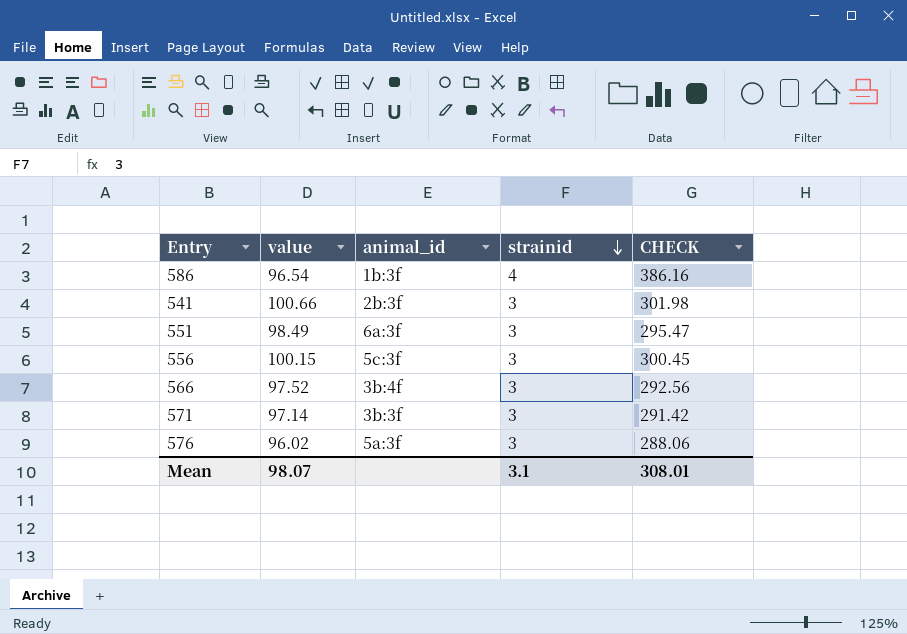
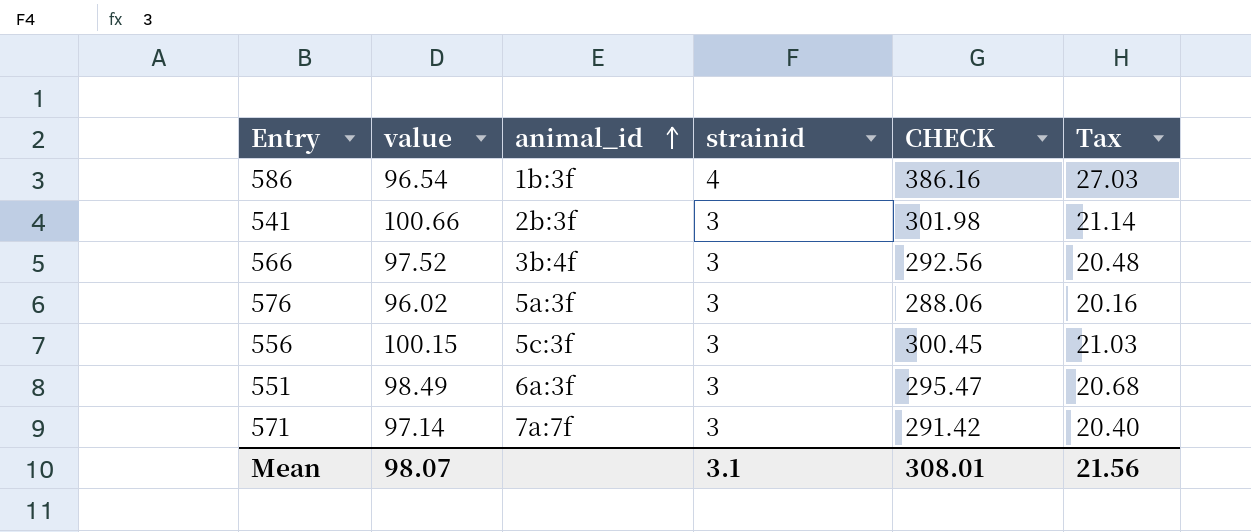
row order: strainid descending -> animal_id ascending
column Tax | formula: none -> [CHECK] * 0.07
571 | animal_id: 3b:3f -> 7a:7f

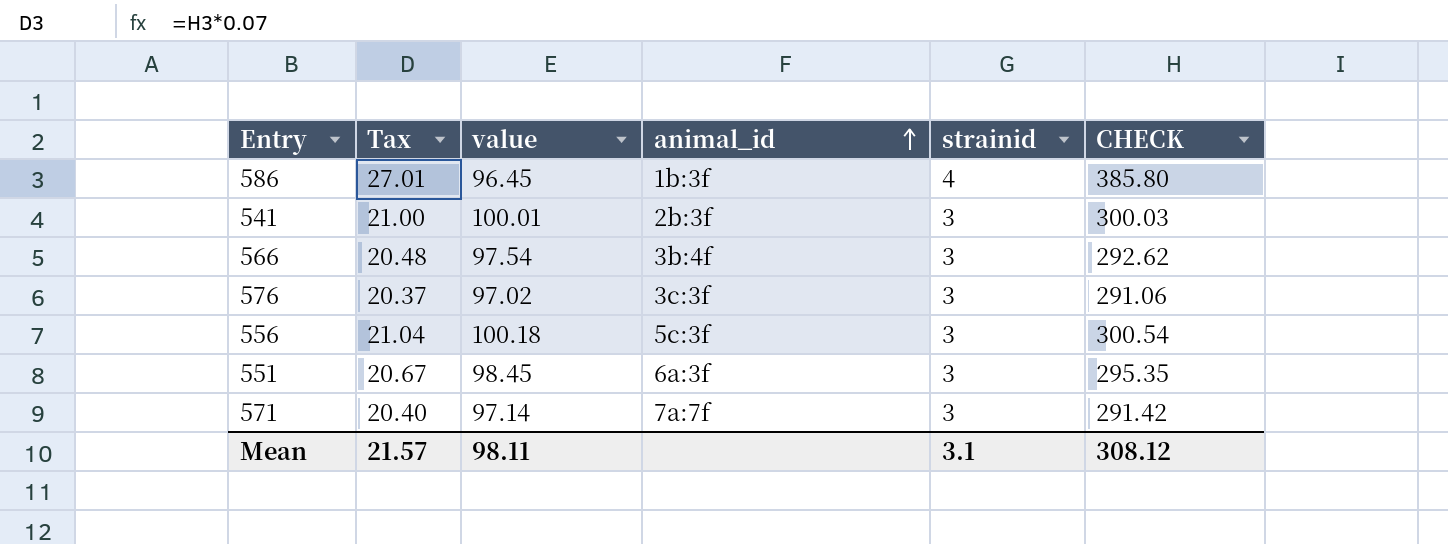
column Tax | position: 6 -> 2
586 | Tax: 27.03 -> 27.01
586 | value: 96.54 -> 96.45
586 | CHECK: 386.16 -> 385.80
541 | Tax: 21.14 -> 21.00
541 | value: 100.66 -> 100.01
541 | CHECK: 301.98 -> 300.03
566 | value: 97.52 -> 97.54
566 | CHECK: 292.56 -> 292.62
576 | Tax: 20.16 -> 20.37
576 | value: 96.02 -> 97.02
576 | animal_id: 5a:3f -> 3c:3f
576 | CHECK: 288.06 -> 291.06
556 | Tax: 21.03 -> 21.04
556 | value: 100.15 -> 100.18
556 | CHECK: 300.45 -> 300.54
551 | Tax: 20.68 -> 20.67
551 | value: 98.49 -> 98.45
551 | CHECK: 295.47 -> 295.35
Mean | Tax: 21.56 -> 21.57
Mean | value: 98.07 -> 98.11
Mean | CHECK: 308.01 -> 308.12

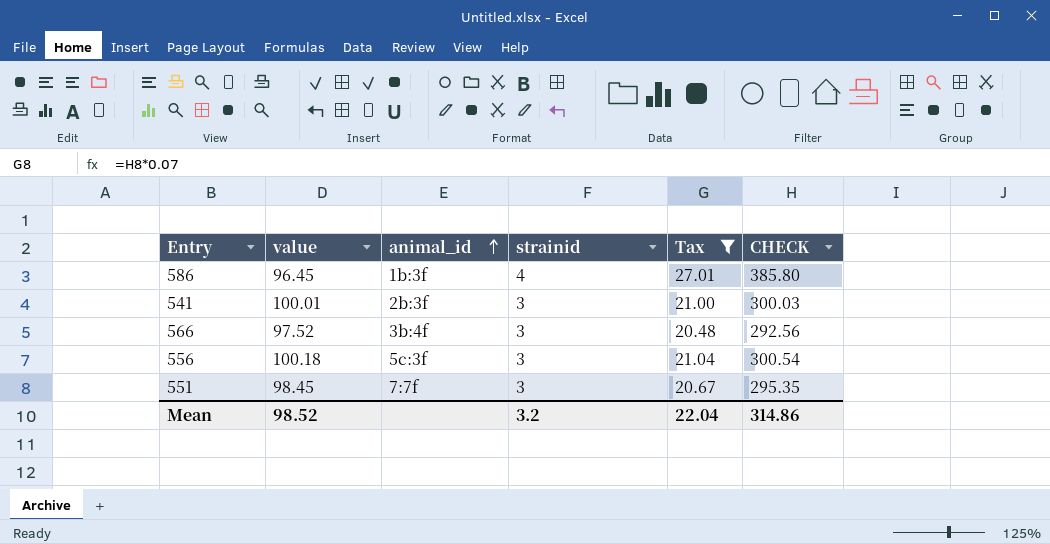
filter: none -> Tax >= 20.48
column Tax | position: 2 -> 5
566 | value: 97.54 -> 97.52
566 | CHECK: 292.62 -> 292.56
551 | animal_id: 6a:3f -> 7:7f
Mean | value: 98.11 -> 98.52
Mean | strainid: 3.1 -> 3.2
Mean | Tax: 21.57 -> 22.04
Mean | CHECK: 308.12 -> 314.86

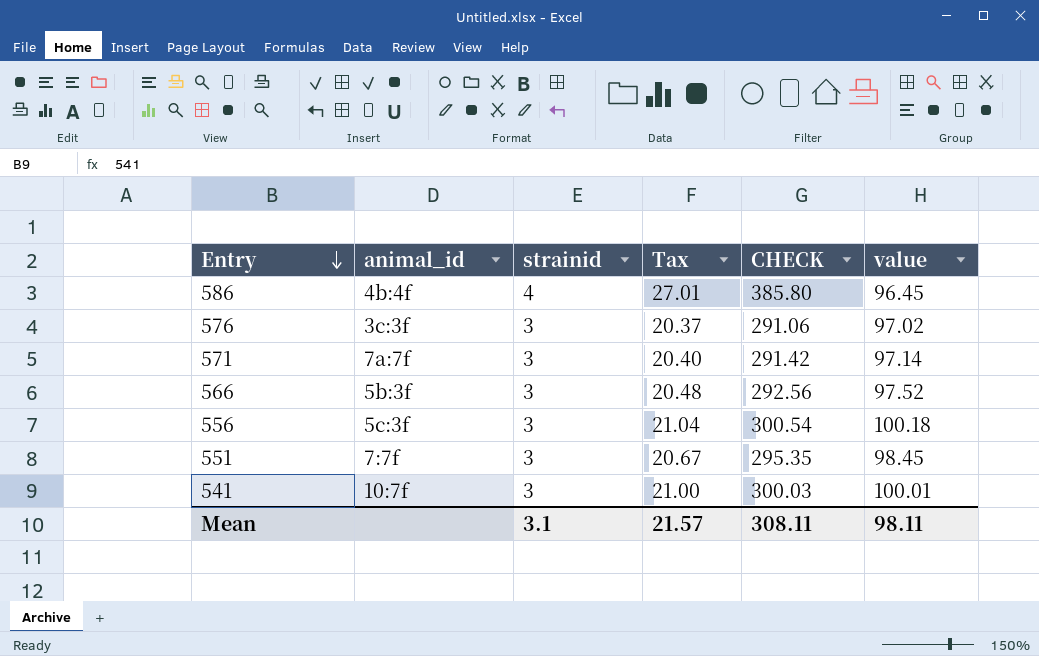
filter: Tax >= 20.48 -> none
row order: animal_id ascending -> Entry descending
column value | position: 2 -> 6
586 | animal_id: 1b:3f -> 4b:4f
566 | animal_id: 3b:4f -> 5b:3f
541 | animal_id: 2b:3f -> 10:7f
Mean | strainid: 3.2 -> 3.1
Mean | Tax: 22.04 -> 21.57
Mean | CHECK: 314.86 -> 308.11
Mean | value: 98.52 -> 98.11

